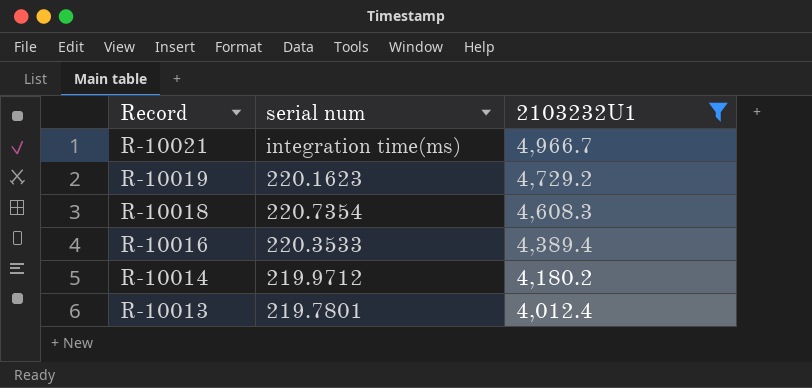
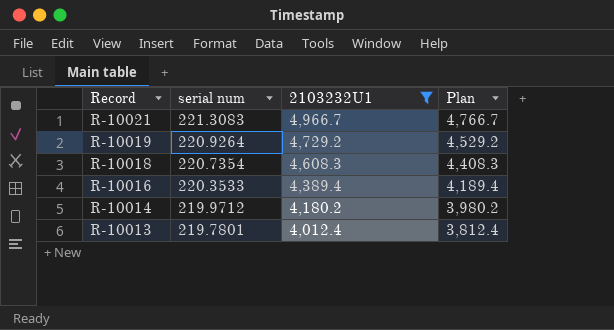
column Plan | formula: none -> [2103232U1] - 200
R-10021 | serial num: integration time(ms) -> 221.3083
R-10019 | serial num: 220.1623 -> 220.9264

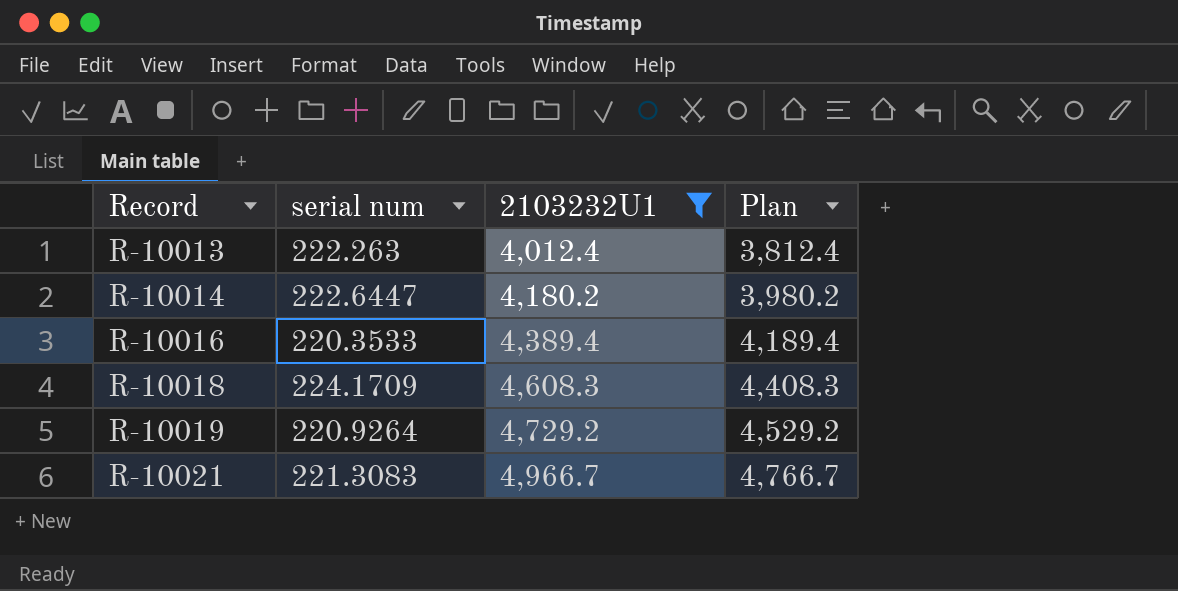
row order: Record descending -> Record ascending
R-10013 | serial num: 219.7801 -> 222.263
R-10014 | serial num: 219.9712 -> 222.6447
R-10018 | serial num: 220.7354 -> 224.1709

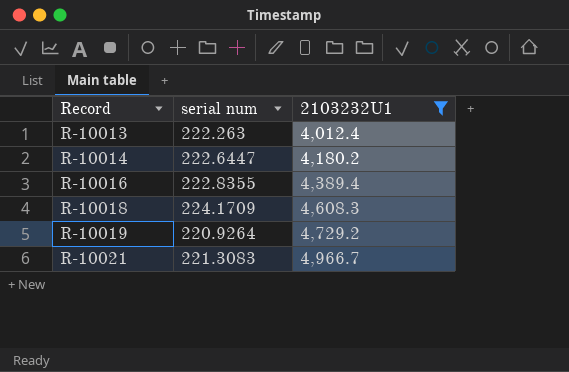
column Plan | formula: [2103232U1] - 200 -> none
R-10016 | serial num: 220.3533 -> 222.8355

